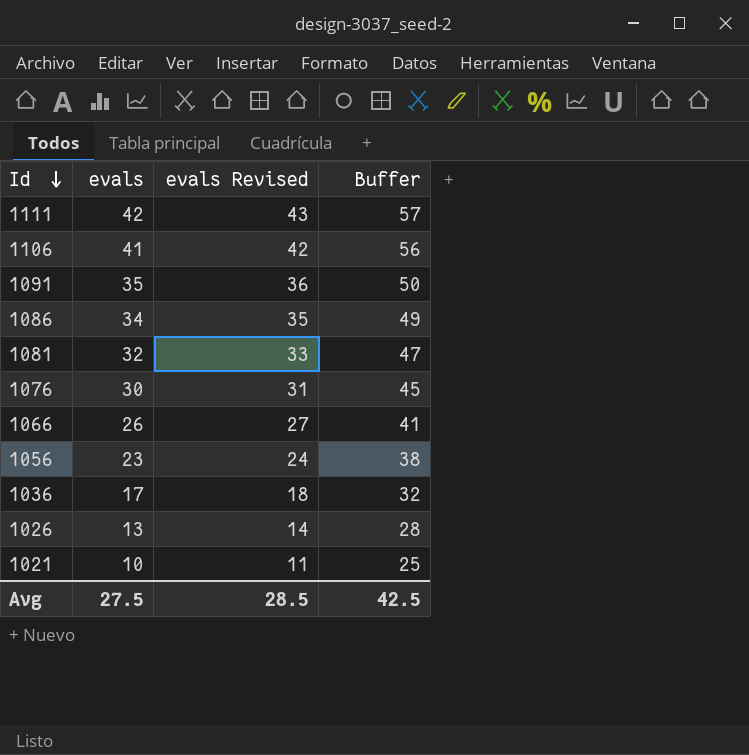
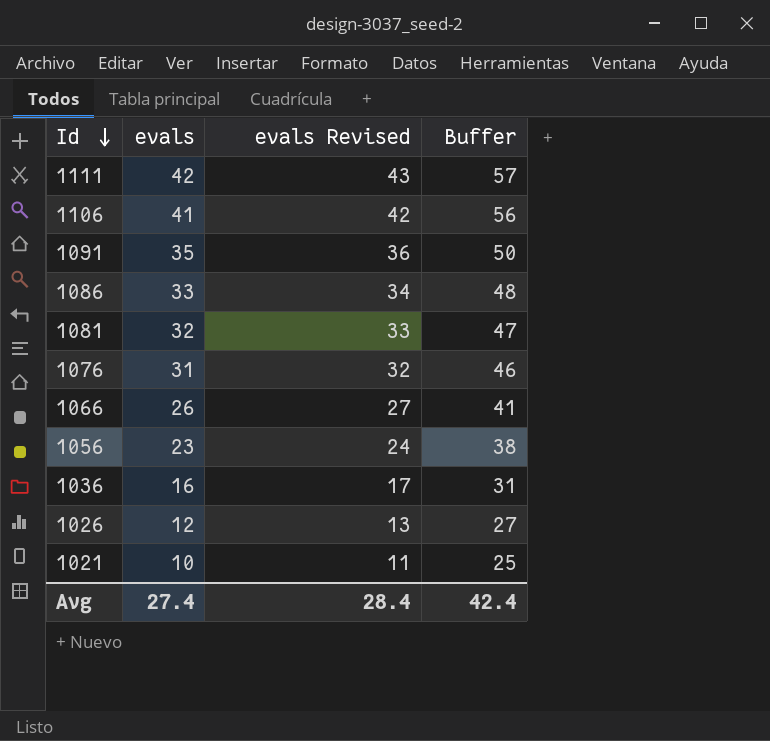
1086 | evals: 34 -> 33
1086 | evals Revised: 35 -> 34
1086 | Buffer: 49 -> 48
1076 | evals: 30 -> 31
1076 | evals Revised: 31 -> 32
1076 | Buffer: 45 -> 46
1036 | evals: 17 -> 16
1036 | evals Revised: 18 -> 17
1036 | Buffer: 32 -> 31
1026 | evals: 13 -> 12
1026 | evals Revised: 14 -> 13
1026 | Buffer: 28 -> 27
Avg | evals: 27.5 -> 27.4
Avg | evals Revised: 28.5 -> 28.4
Avg | Buffer: 42.5 -> 42.4

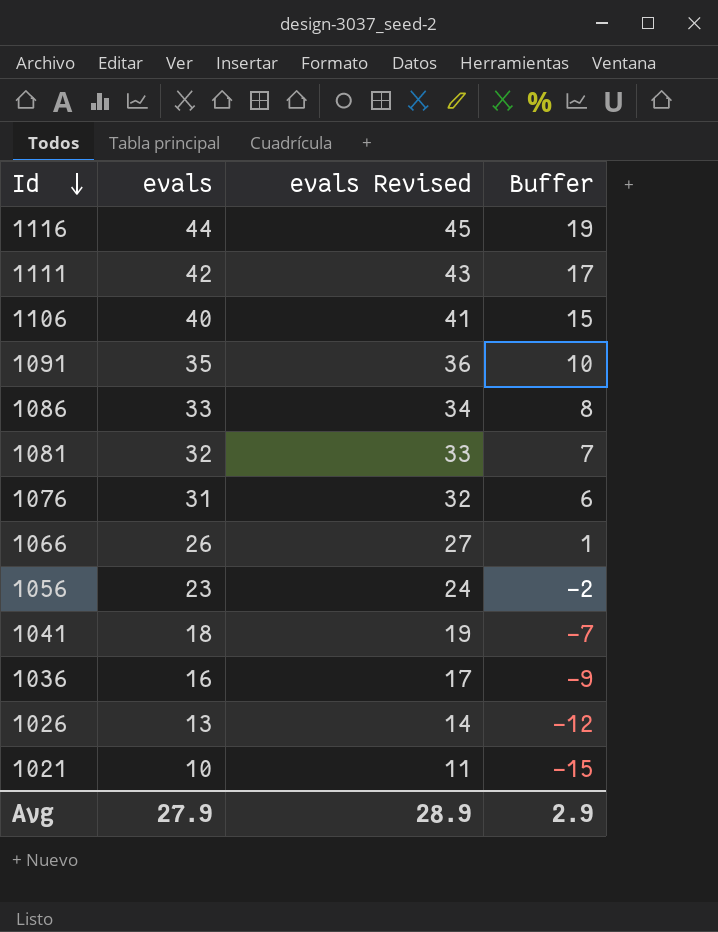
column Buffer | formula: [evals] + 15 -> [evals] - 25
row 1116: none -> 44 | 45 | 19
1106 | evals: 41 -> 40
1106 | evals Revised: 42 -> 41
row 1041: none -> 18 | 19 | -7
1026 | evals: 12 -> 13
1026 | evals Revised: 13 -> 14
Avg | evals: 27.4 -> 27.9
Avg | evals Revised: 28.4 -> 28.9
Avg | Buffer: 42.4 -> 2.9

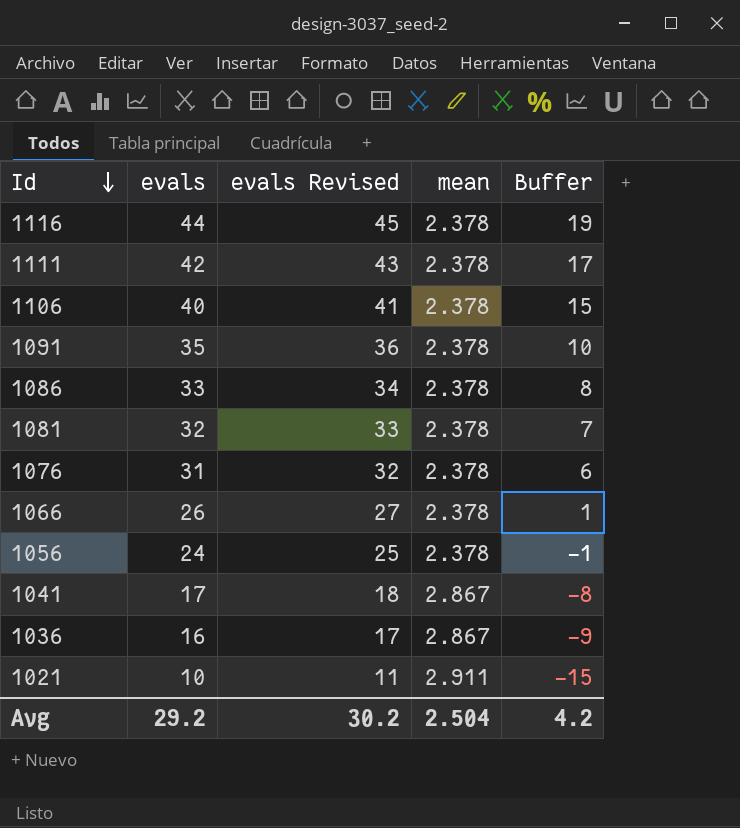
column mean | position: none -> 4
row 1026: 13 | 14 | -12 -> none
1056 | evals: 23 -> 24
1056 | evals Revised: 24 -> 25
1056 | Buffer: -2 -> -1
1041 | evals: 18 -> 17
1041 | evals Revised: 19 -> 18
1041 | Buffer: -7 -> -8
Avg | evals: 27.9 -> 29.2
Avg | evals Revised: 28.9 -> 30.2
Avg | Buffer: 2.9 -> 4.2

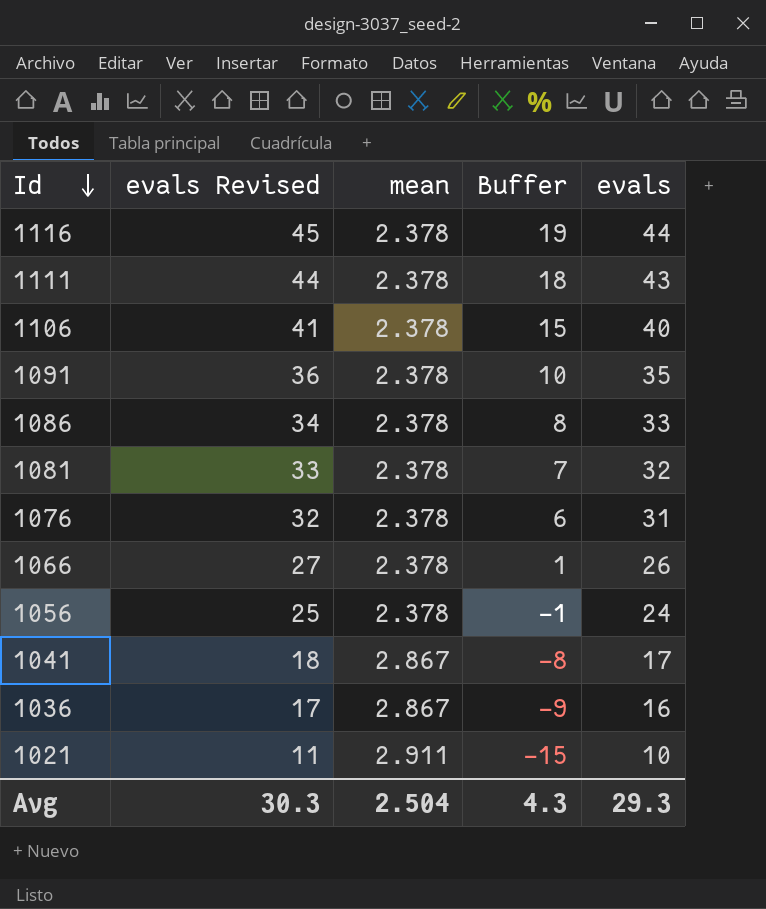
column evals | position: 2 -> 5
1111 | evals Revised: 43 -> 44
1111 | Buffer: 17 -> 18
1111 | evals: 42 -> 43
Avg | evals Revised: 30.2 -> 30.3
Avg | Buffer: 4.2 -> 4.3
Avg | evals: 29.2 -> 29.3

